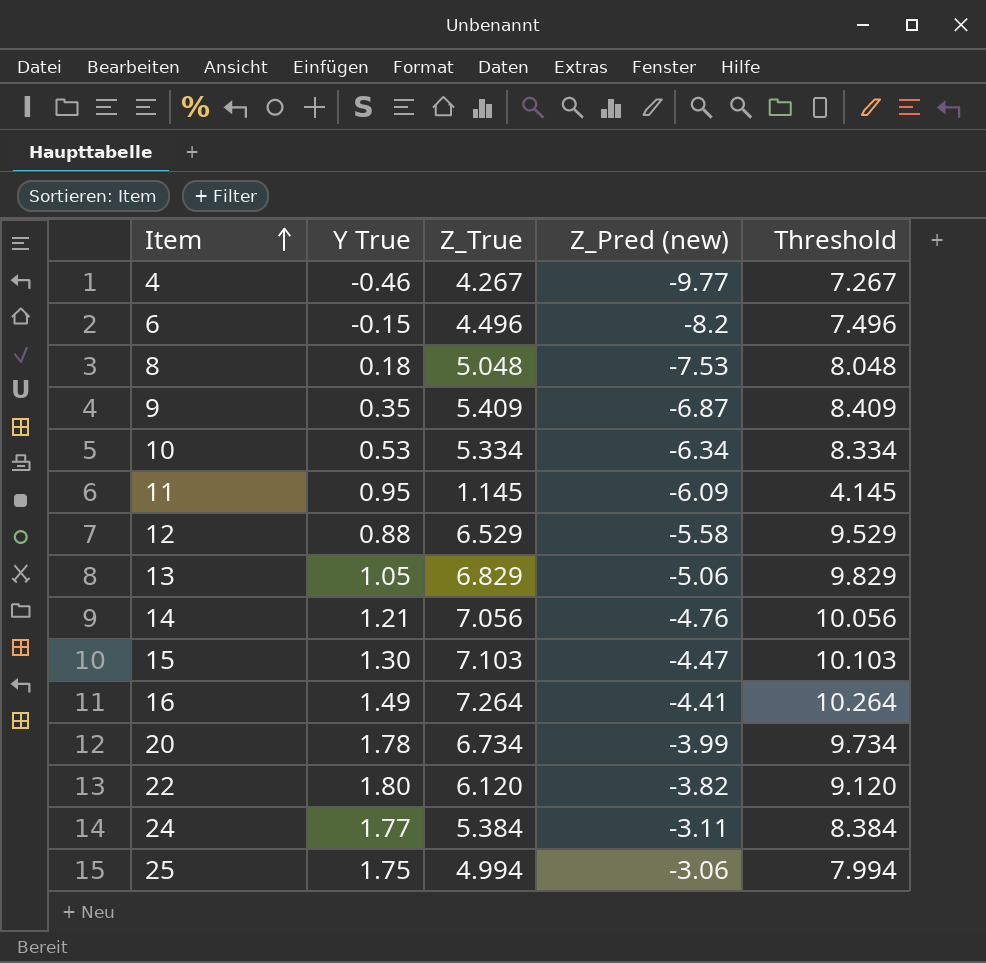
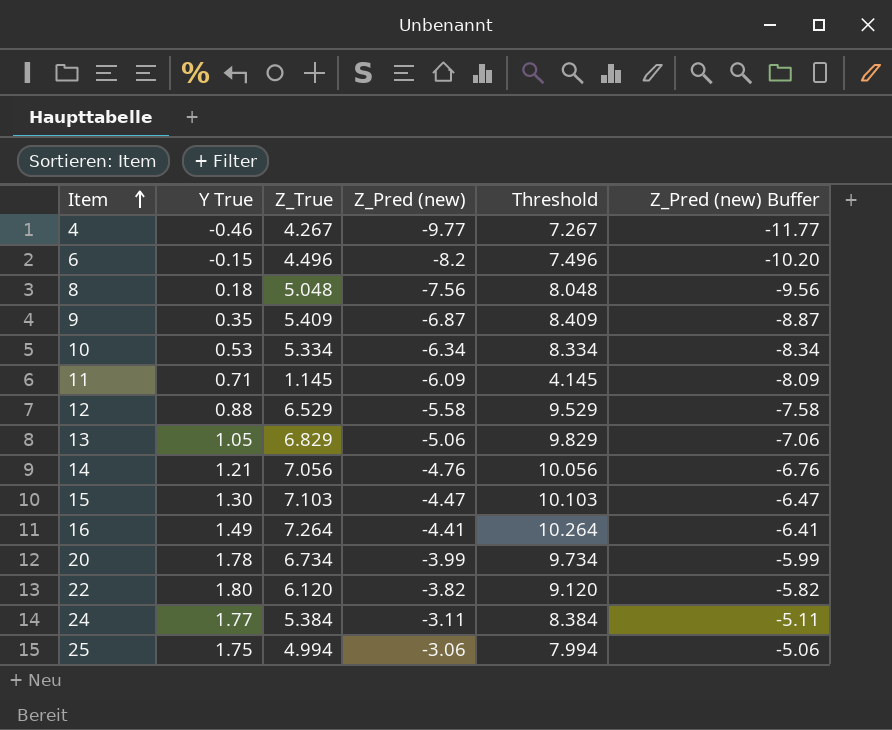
column Z_Pred (new) Buffer | formula: none -> [Z_Pred (new)] - 2
8 | Z_Pred (new): -7.53 -> -7.56
11 | Y True: 0.95 -> 0.71

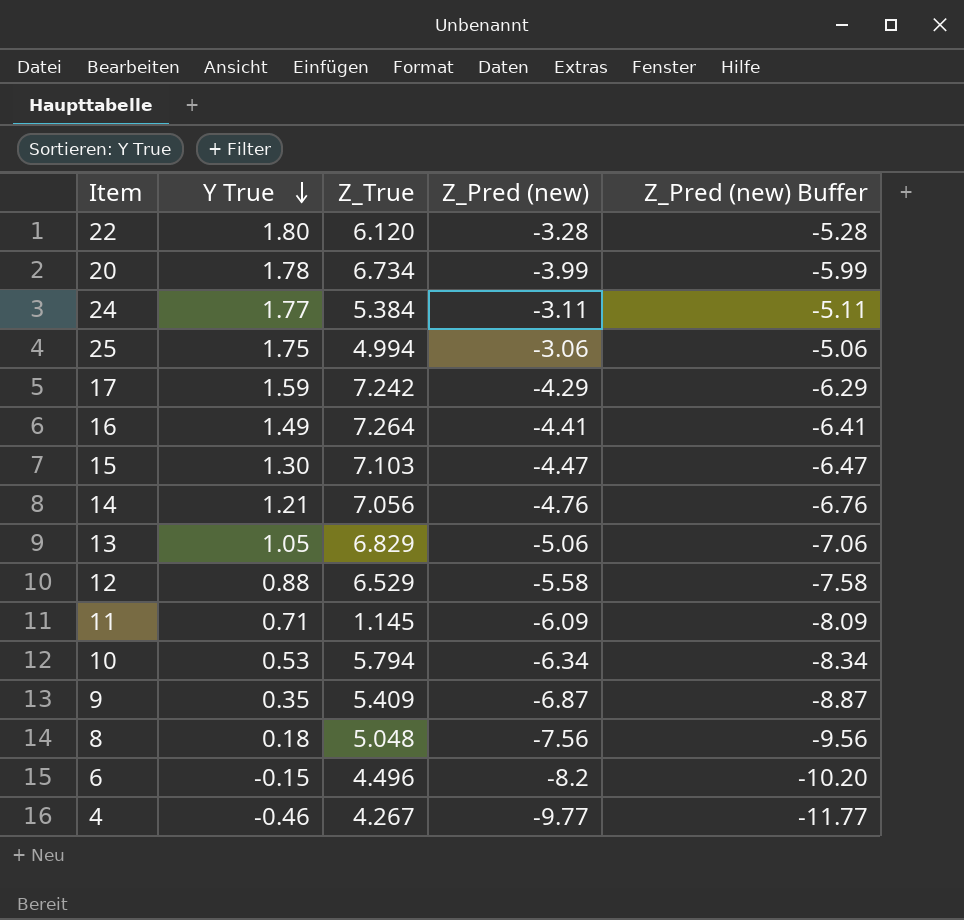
row order: Item ascending -> Y True descending
column Threshold | formula: [Z_True] + 3 -> none
22 | Z_Pred (new): -3.82 -> -3.28
22 | Z_Pred (new) Buffer: -5.82 -> -5.28
row 17: none -> 1.59 | 7.242 | -4.29 | -6.29
10 | Z_True: 5.334 -> 5.794

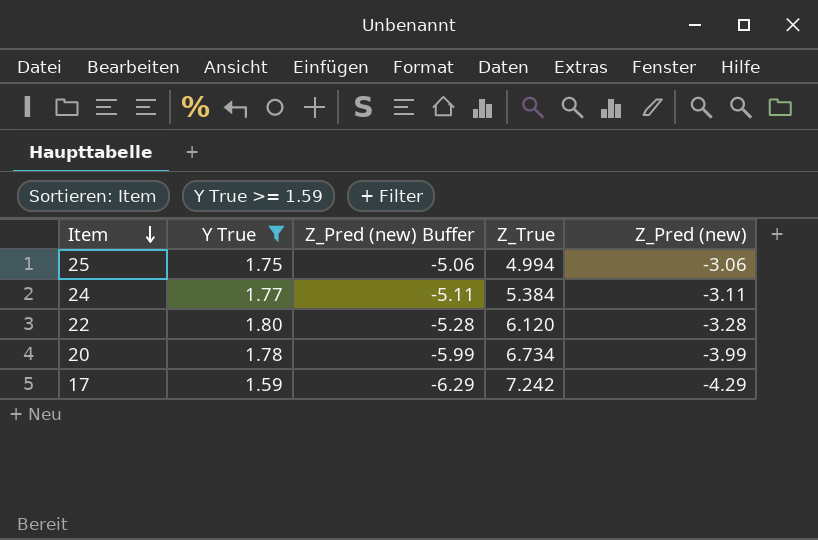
filter: none -> Y True >= 1.59
row order: Y True descending -> Item descending
column Z_Pred (new) Buffer | position: 5 -> 3

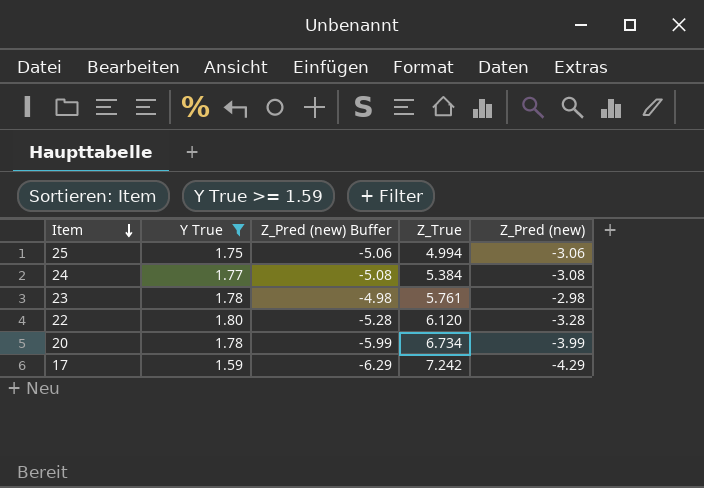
24 | Z_Pred (new) Buffer: -5.11 -> -5.08
24 | Z_Pred (new): -3.11 -> -3.08
row 23: none -> 1.78 | -4.98 | 5.761 | -2.98

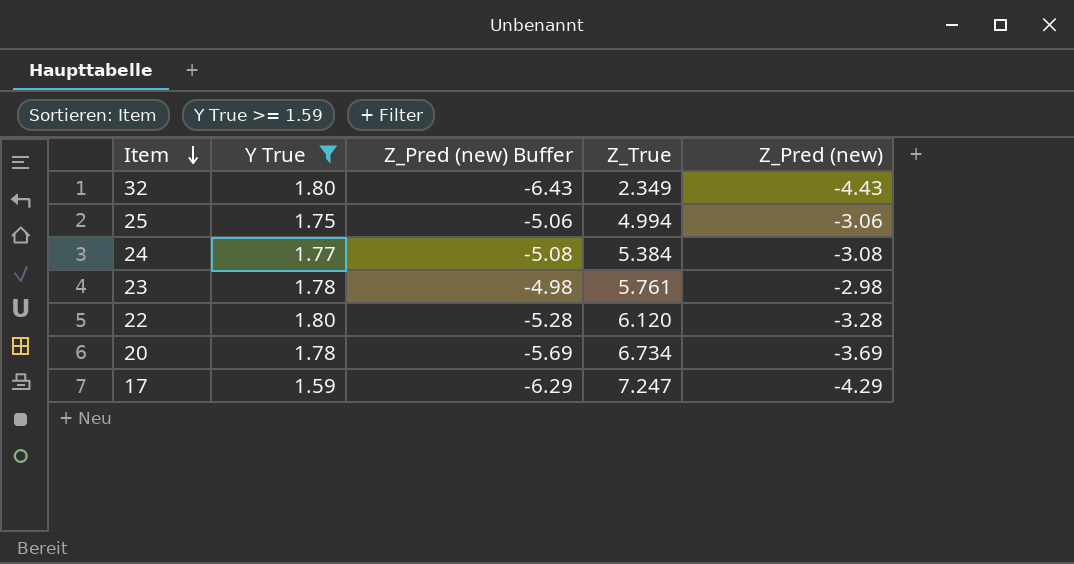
row 32: none -> 1.80 | -6.43 | 2.349 | -4.43
20 | Z_Pred (new) Buffer: -5.99 -> -5.69
20 | Z_Pred (new): -3.99 -> -3.69
17 | Z_True: 7.242 -> 7.247

